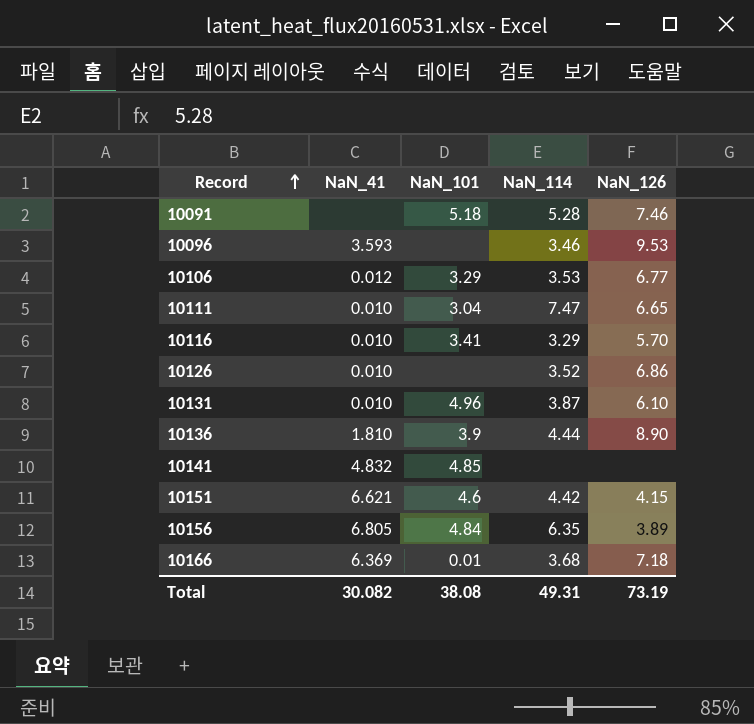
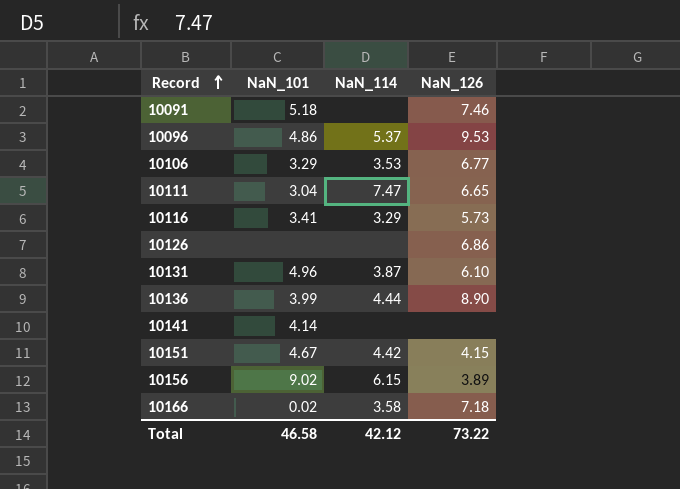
column NaN_41 | position: 2 -> none
10091 | NaN_114: 5.28 -> none
10096 | NaN_101: none -> 4.86
10096 | NaN_114: 3.46 -> 5.37
10116 | NaN_126: 5.70 -> 5.73
10126 | NaN_114: 3.52 -> none
10136 | NaN_101: 3.9 -> 3.99
10141 | NaN_101: 4.85 -> 4.14
10151 | NaN_101: 4.6 -> 4.67
10156 | NaN_101: 4.84 -> 9.02
10156 | NaN_114: 6.35 -> 6.15
10166 | NaN_101: 0.01 -> 0.02
10166 | NaN_114: 3.68 -> 3.58
Total | NaN_101: 38.08 -> 46.58
Total | NaN_114: 49.31 -> 42.12
Total | NaN_126: 73.19 -> 73.22

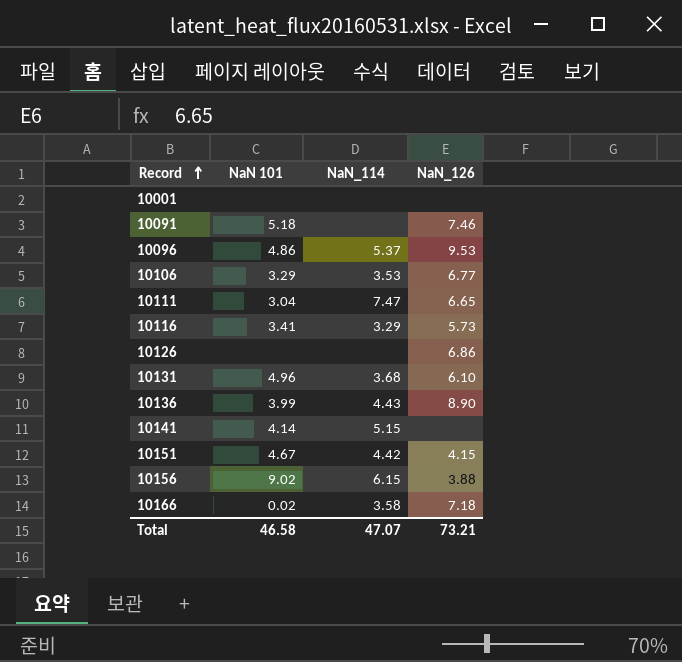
column name: NaN_101 -> NaN 101
row 10001: none -> none | none | none
10131 | NaN_114: 3.87 -> 3.68
10136 | NaN_114: 4.44 -> 4.43
10141 | NaN_114: none -> 5.15
10156 | NaN_126: 3.89 -> 3.88
Total | NaN_114: 42.12 -> 47.07
Total | NaN_126: 73.22 -> 73.21

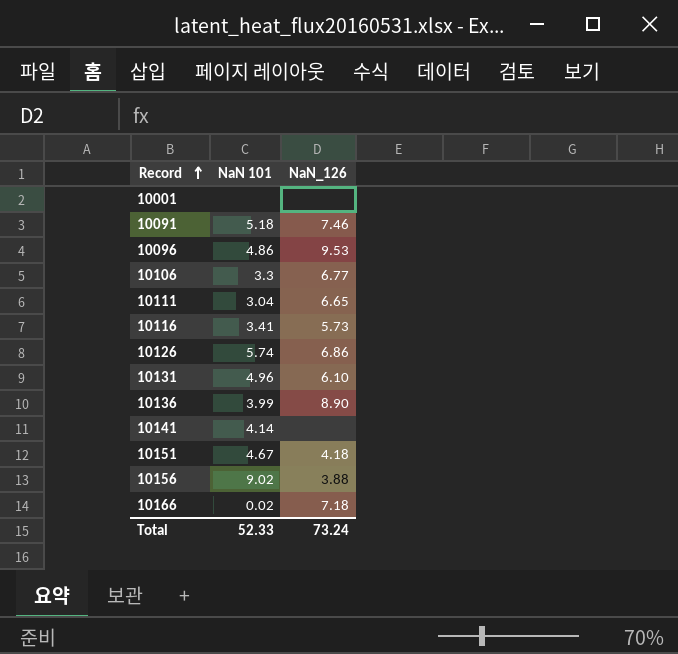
column NaN_114 | position: 3 -> none
10106 | NaN 101: 3.29 -> 3.3
10126 | NaN 101: none -> 5.74
10151 | NaN_126: 4.15 -> 4.18
Total | NaN 101: 46.58 -> 52.33
Total | NaN_126: 73.21 -> 73.24

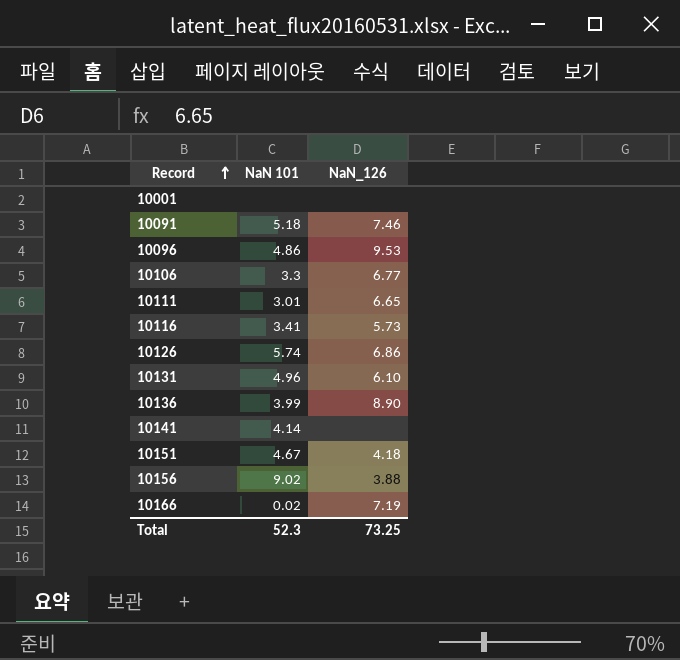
10111 | NaN 101: 3.04 -> 3.01
10166 | NaN_126: 7.18 -> 7.19
Total | NaN 101: 52.33 -> 52.3
Total | NaN_126: 73.24 -> 73.25

